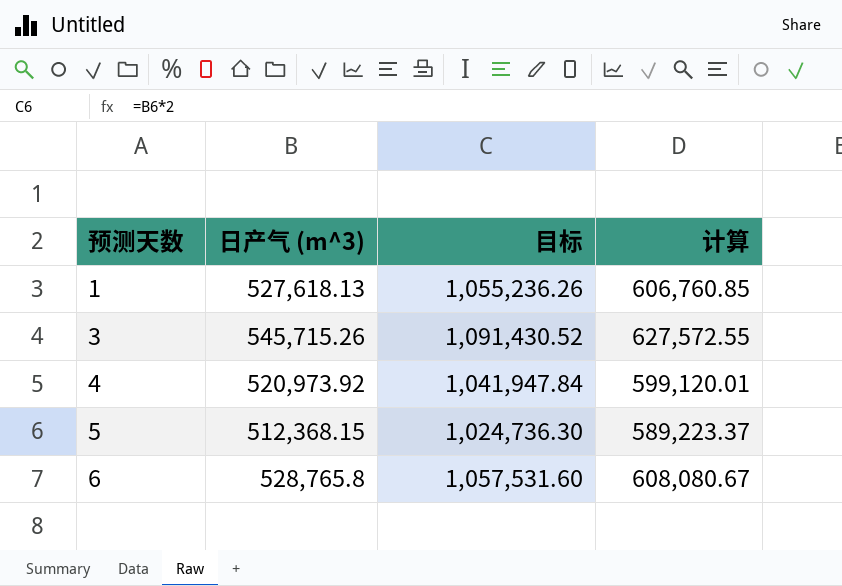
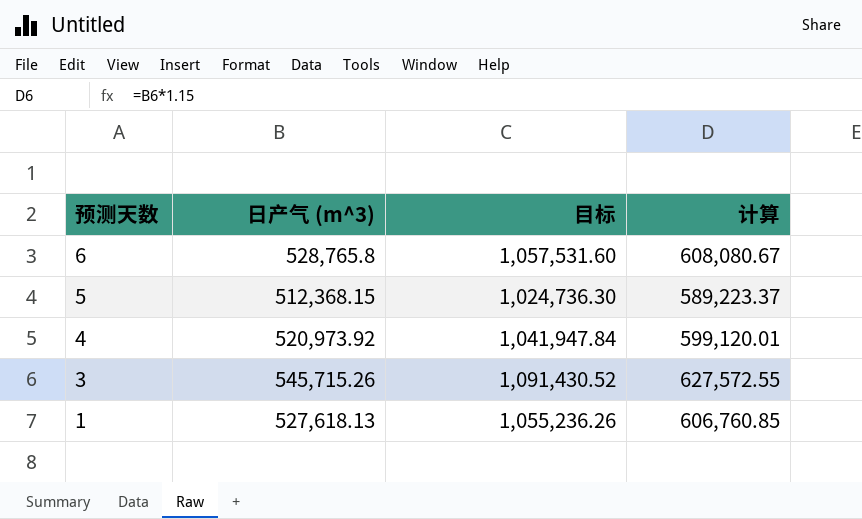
row order: 预测天数 ascending -> 预测天数 descending

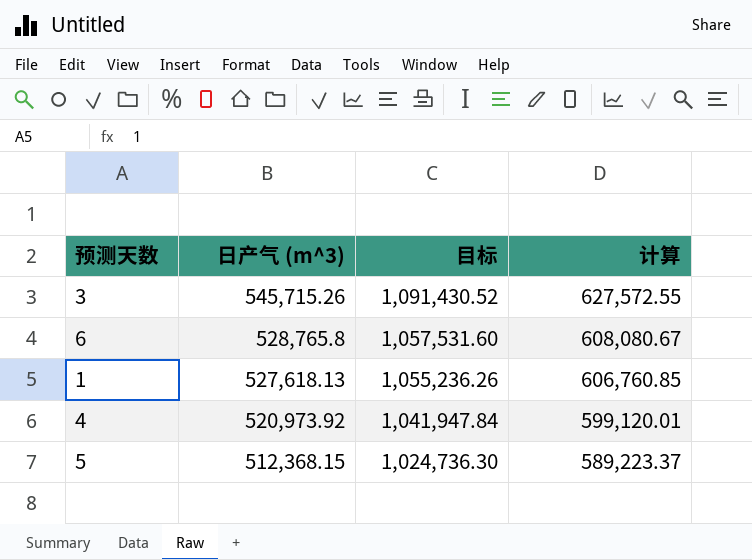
row order: 预测天数 descending -> 日产气 (m^3) descending

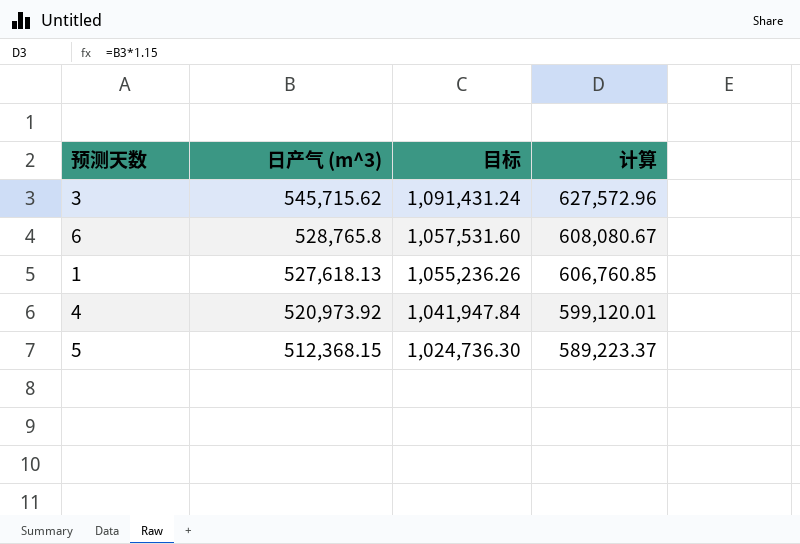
3 | 日产气 (m^3): 545,715.26 -> 545,715.62
3 | 目标: 1,091,430.52 -> 1,091,431.24
3 | 计算: 627,572.55 -> 627,572.96

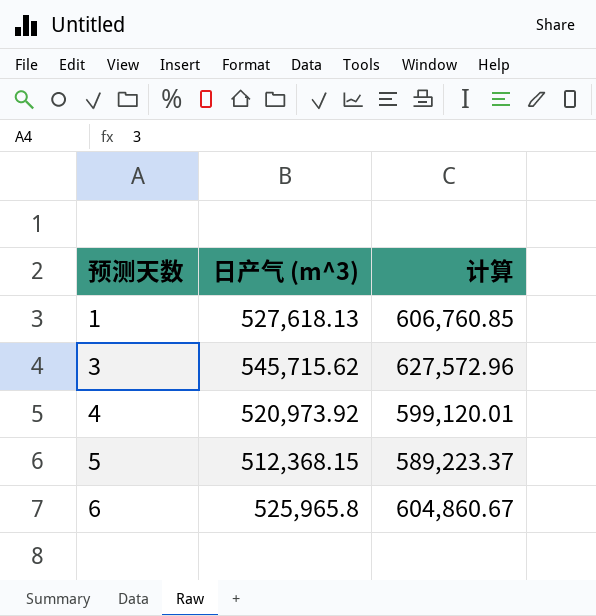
row order: 日产气 (m^3) descending -> 预测天数 ascending
column 目标 | formula: [日产气 (m^3)] * 2 -> none
6 | 日产气 (m^3): 528,765.8 -> 525,965.8
6 | 计算: 608,080.67 -> 604,860.67

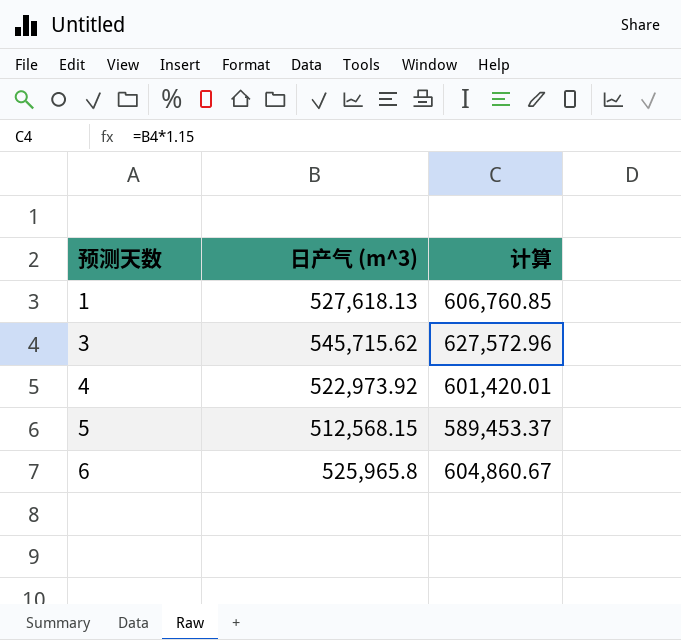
4 | 日产气 (m^3): 520,973.92 -> 522,973.92
4 | 计算: 599,120.01 -> 601,420.01
5 | 日产气 (m^3): 512,368.15 -> 512,568.15
5 | 计算: 589,223.37 -> 589,453.37

